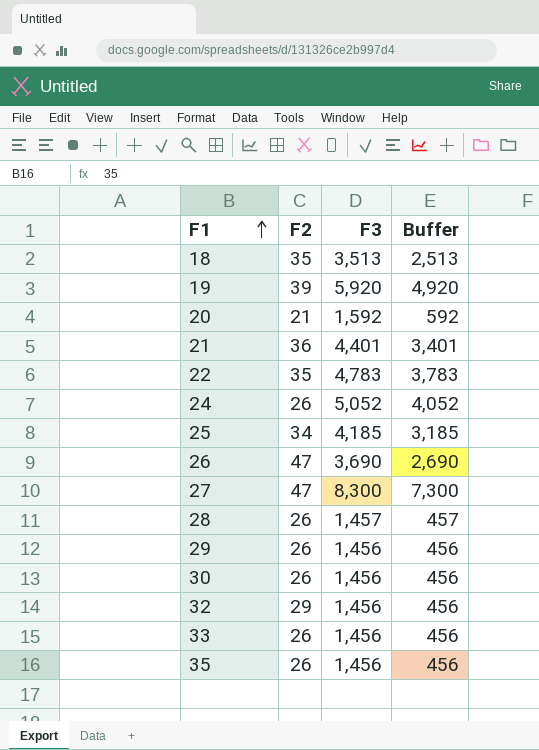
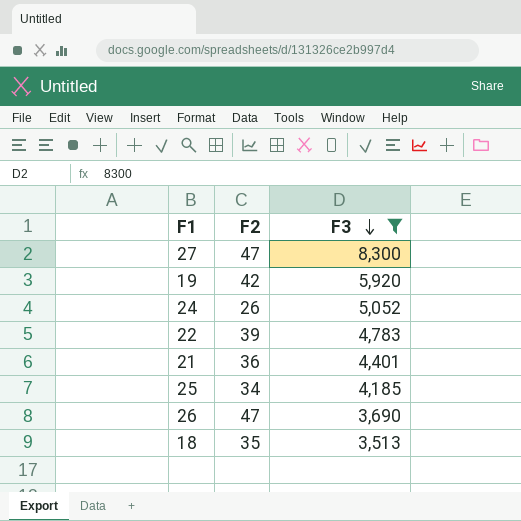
filter: none -> F3 >= 3,513
row order: F1 ascending -> F3 descending
column Buffer | formula: [F3] - 1000 -> none
19 | F2: 39 -> 42
22 | F2: 35 -> 39

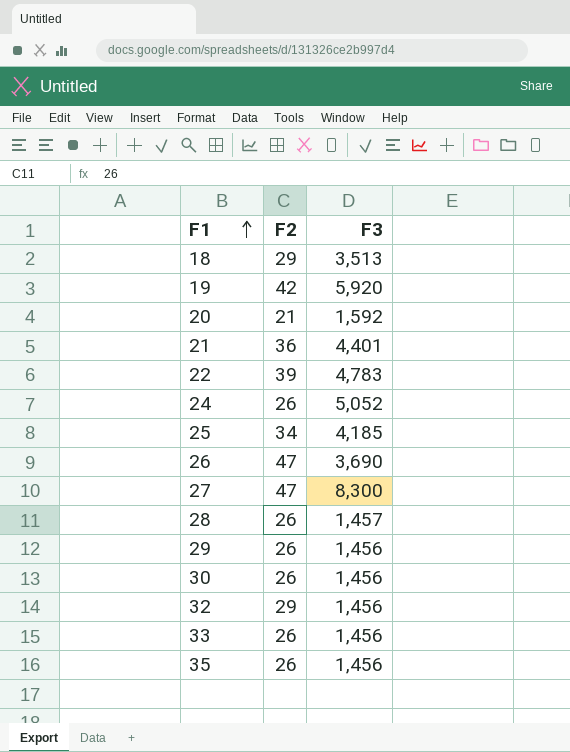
filter: F3 >= 3,513 -> none
row order: F3 descending -> F1 ascending
18 | F2: 35 -> 29

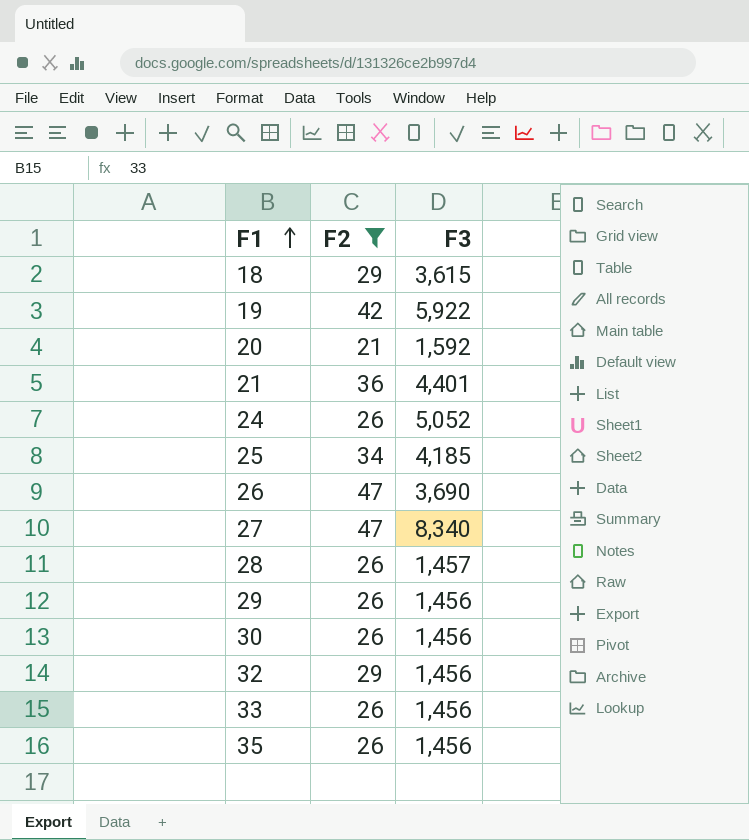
filter: none -> F2 != 39
18 | F3: 3,513 -> 3,615
19 | F3: 5,920 -> 5,922
27 | F3: 8,300 -> 8,340

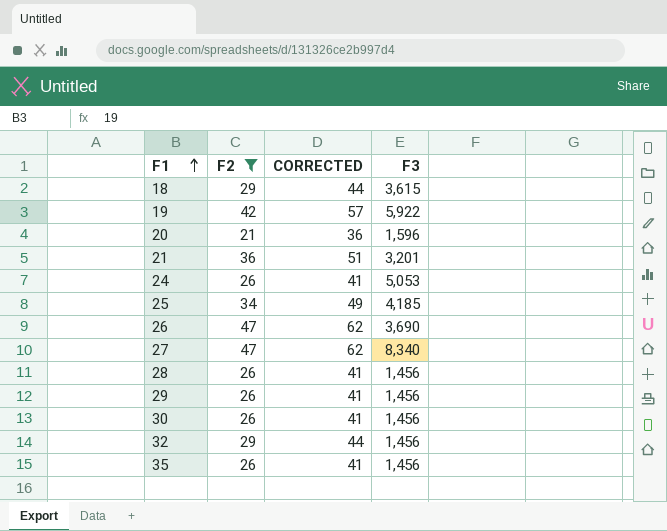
column CORRECTED | formula: none -> [F2] + 15
row 33: 26 | 1,456 -> none
20 | F3: 1,592 -> 1,596
21 | F3: 4,401 -> 3,201
24 | F3: 5,052 -> 5,053
28 | F3: 1,457 -> 1,456

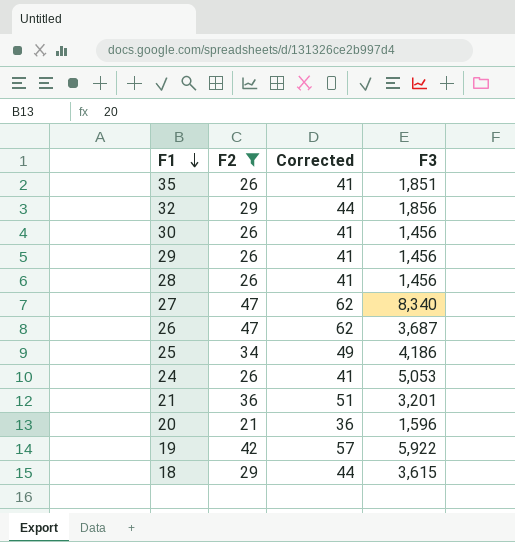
row order: F1 ascending -> F1 descending
column name: CORRECTED -> Corrected
35 | F3: 1,456 -> 1,851
32 | F3: 1,456 -> 1,856
26 | F3: 3,690 -> 3,687
25 | F3: 4,185 -> 4,186

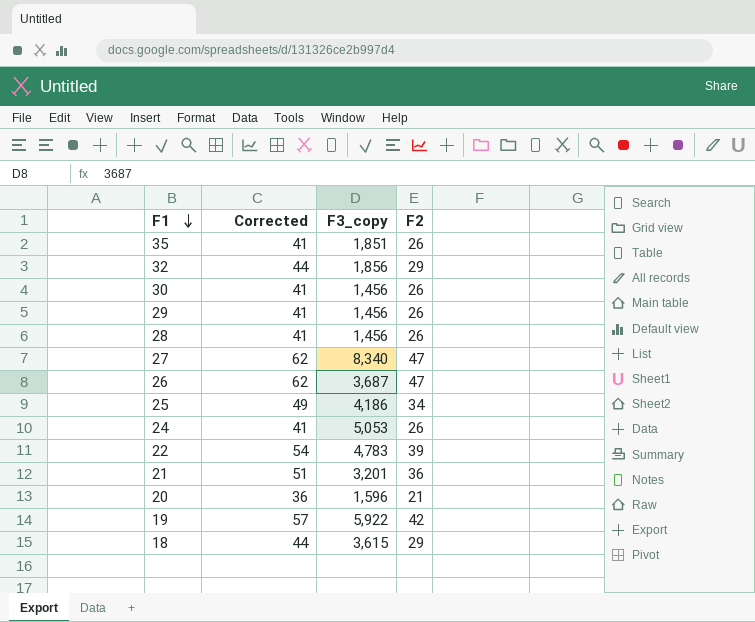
filter: F2 != 39 -> none
column name: F3 -> F3_copy
column F2 | position: 2 -> 4

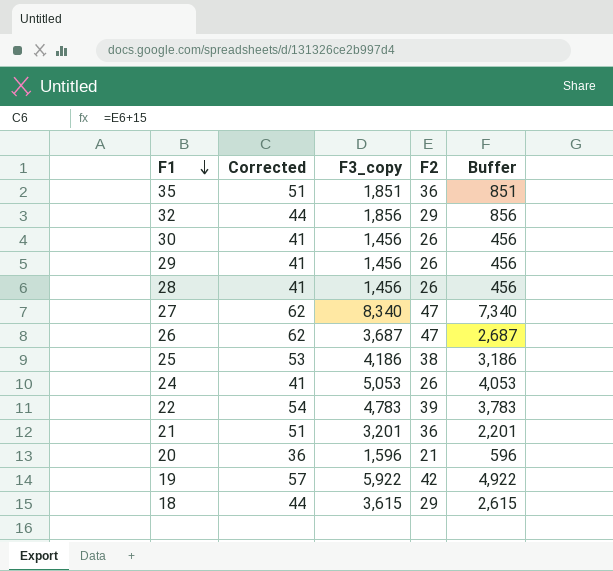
column Buffer | formula: none -> [F3_copy] - 1000
35 | Corrected: 41 -> 51
35 | F2: 26 -> 36
25 | Corrected: 49 -> 53
25 | F2: 34 -> 38

